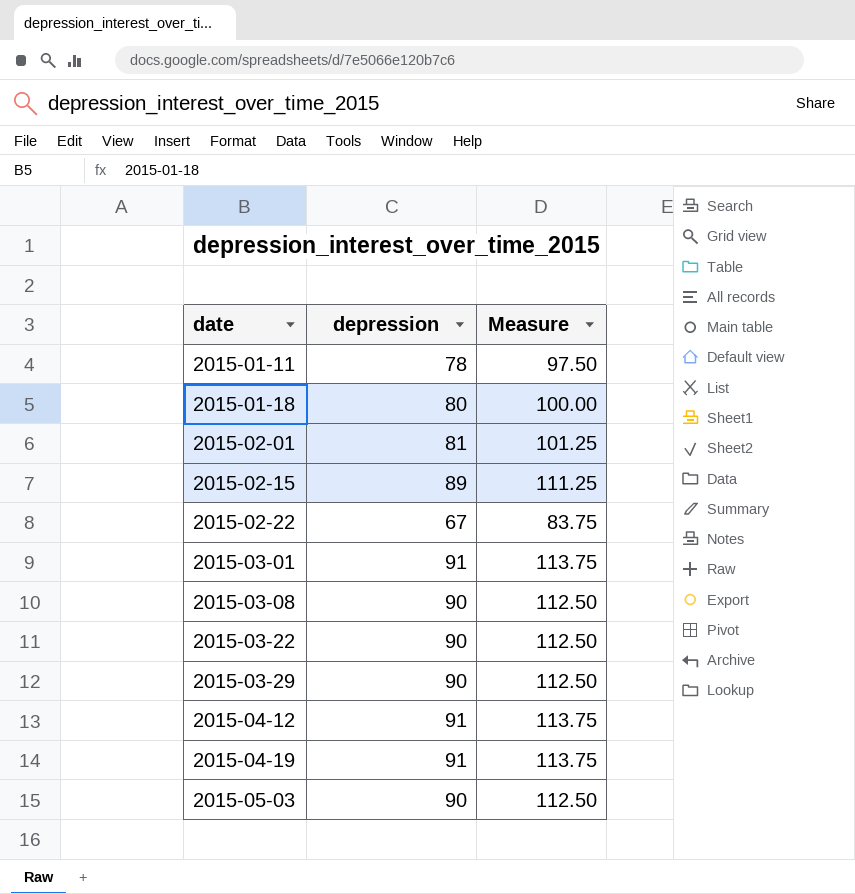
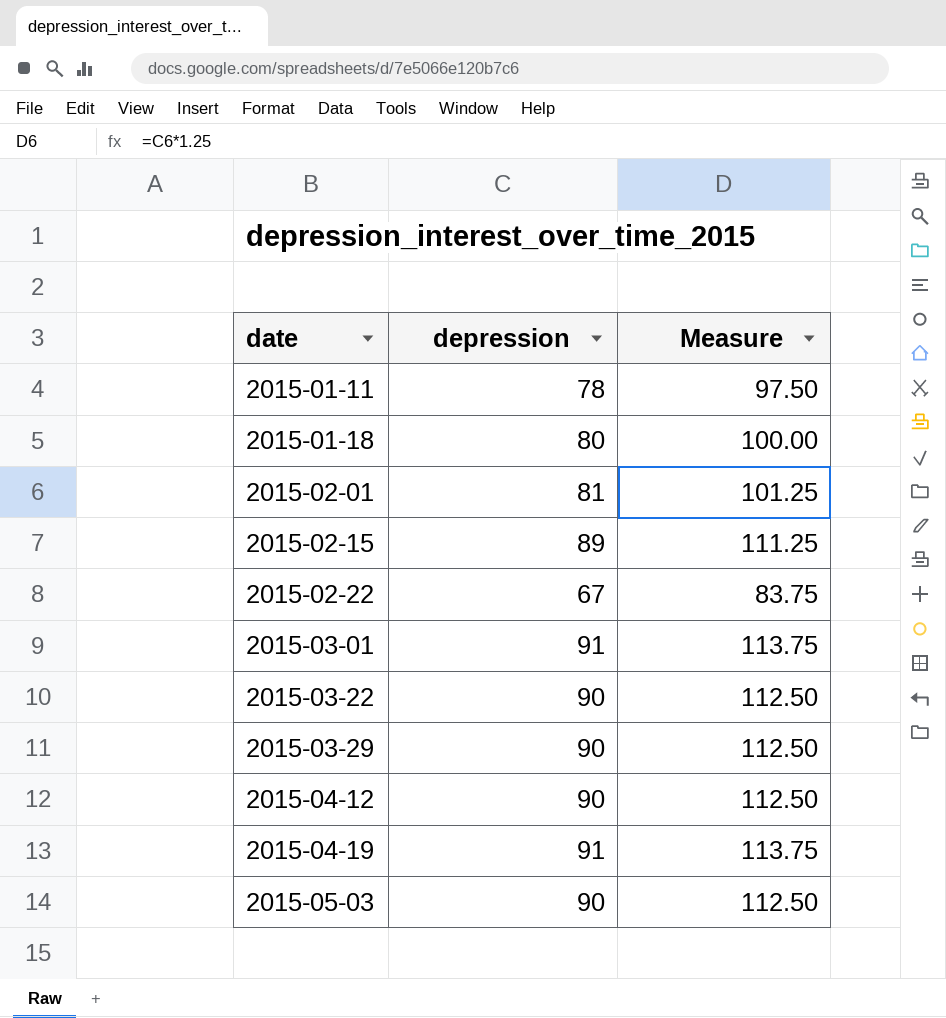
row 2015-03-08: 90 | 112.50 -> none
2015-04-12 | depression: 91 -> 90
2015-04-12 | Measure: 113.75 -> 112.50

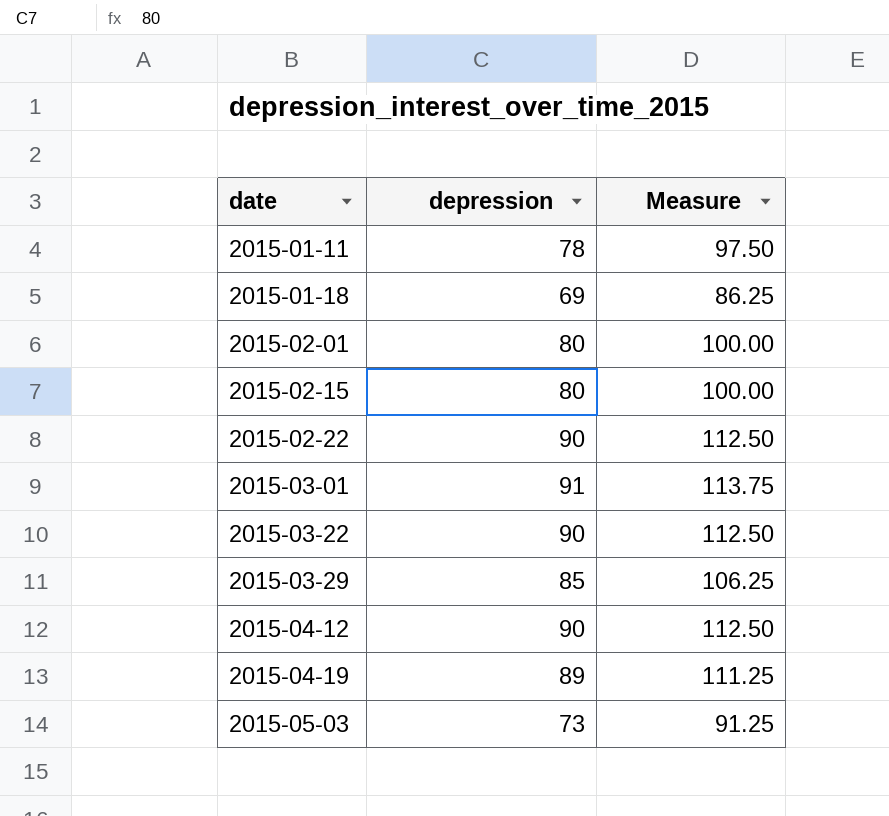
2015-01-18 | depression: 80 -> 69
2015-01-18 | Measure: 100.00 -> 86.25
2015-02-01 | depression: 81 -> 80
2015-02-01 | Measure: 101.25 -> 100.00
2015-02-15 | depression: 89 -> 80
2015-02-15 | Measure: 111.25 -> 100.00
2015-02-22 | depression: 67 -> 90
2015-02-22 | Measure: 83.75 -> 112.50
2015-03-29 | depression: 90 -> 85
2015-03-29 | Measure: 112.50 -> 106.25
2015-04-19 | depression: 91 -> 89
2015-04-19 | Measure: 113.75 -> 111.25
2015-05-03 | depression: 90 -> 73
2015-05-03 | Measure: 112.50 -> 91.25

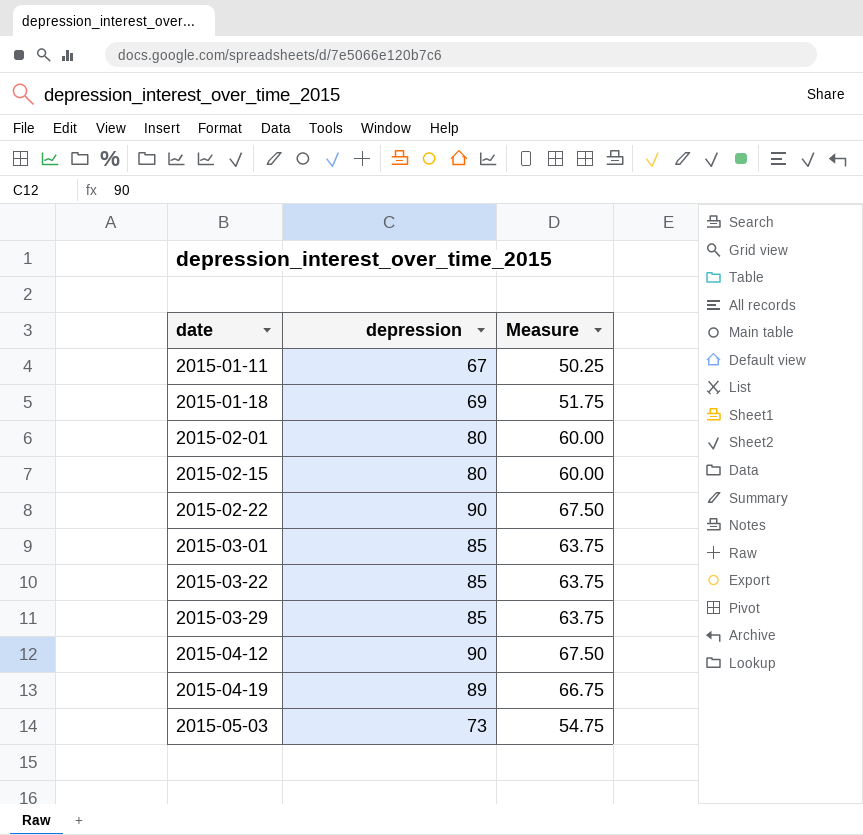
column Measure | formula: [depression] * 1.25 -> [depression] * 0.75
2015-01-11 | depression: 78 -> 67
2015-03-01 | depression: 91 -> 85
2015-03-22 | depression: 90 -> 85

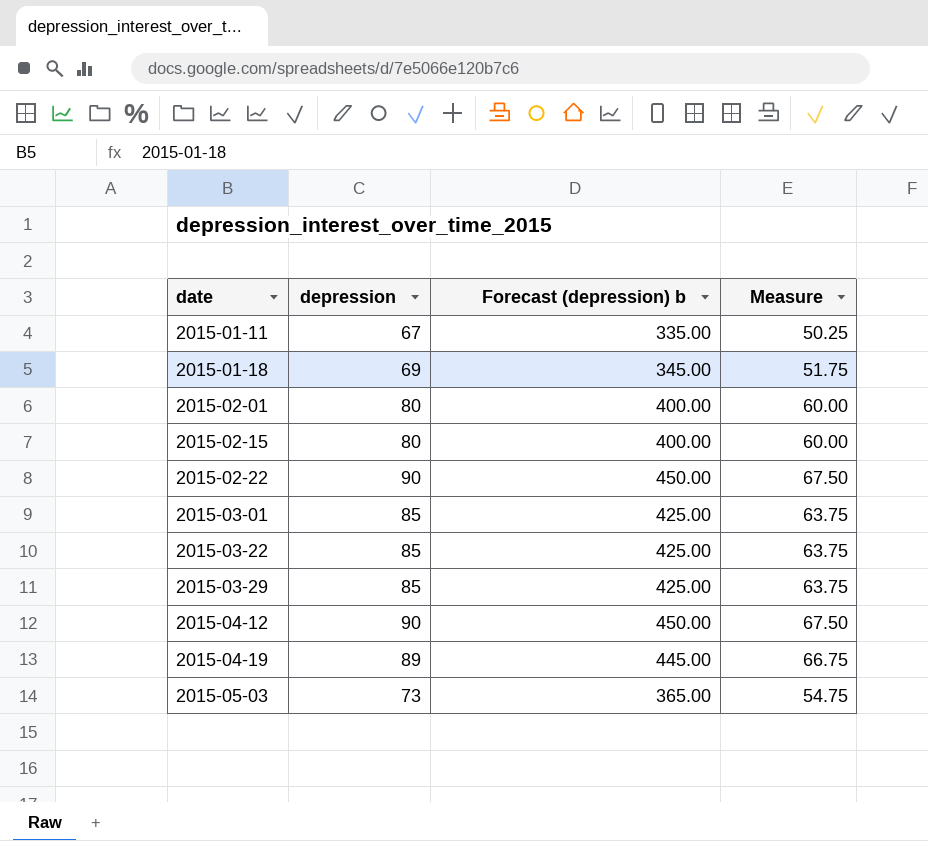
column Forecast (depression) b | formula: none -> [depression] * 5

